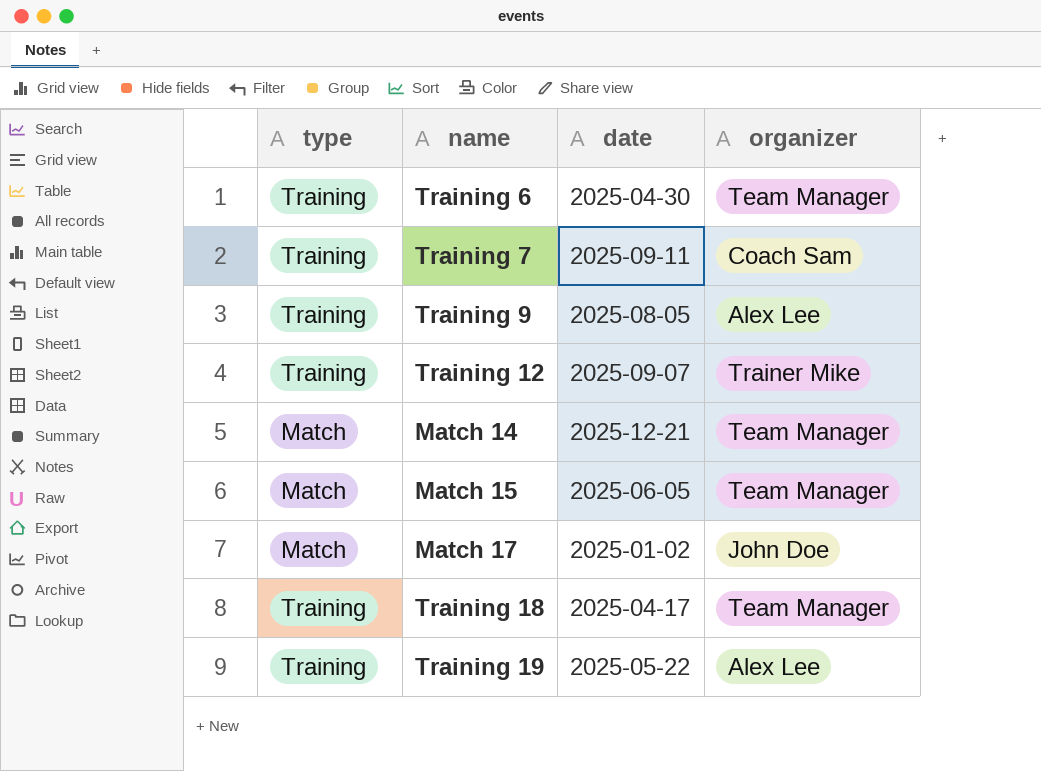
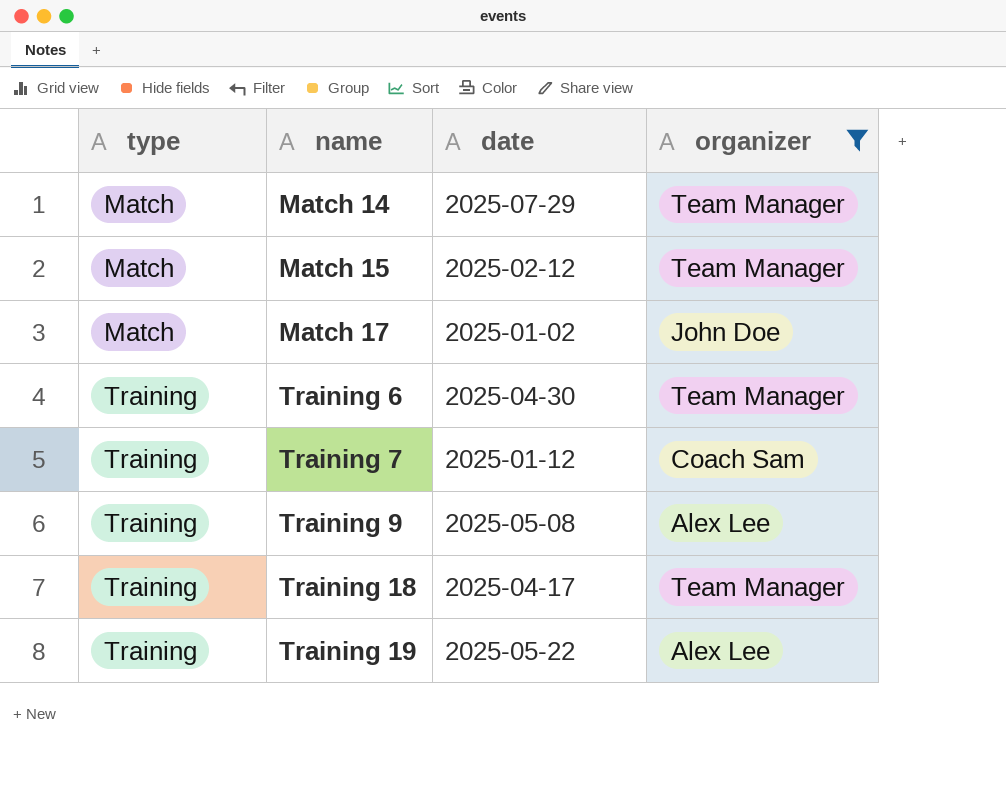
filter: none -> organizer != Trainer Mike
row order: none -> type ascending
Match 14 | date: 2025-12-21 -> 2025-07-29
Match 15 | date: 2025-06-05 -> 2025-02-12
Training 7 | date: 2025-09-11 -> 2025-01-12
Training 9 | date: 2025-08-05 -> 2025-05-08

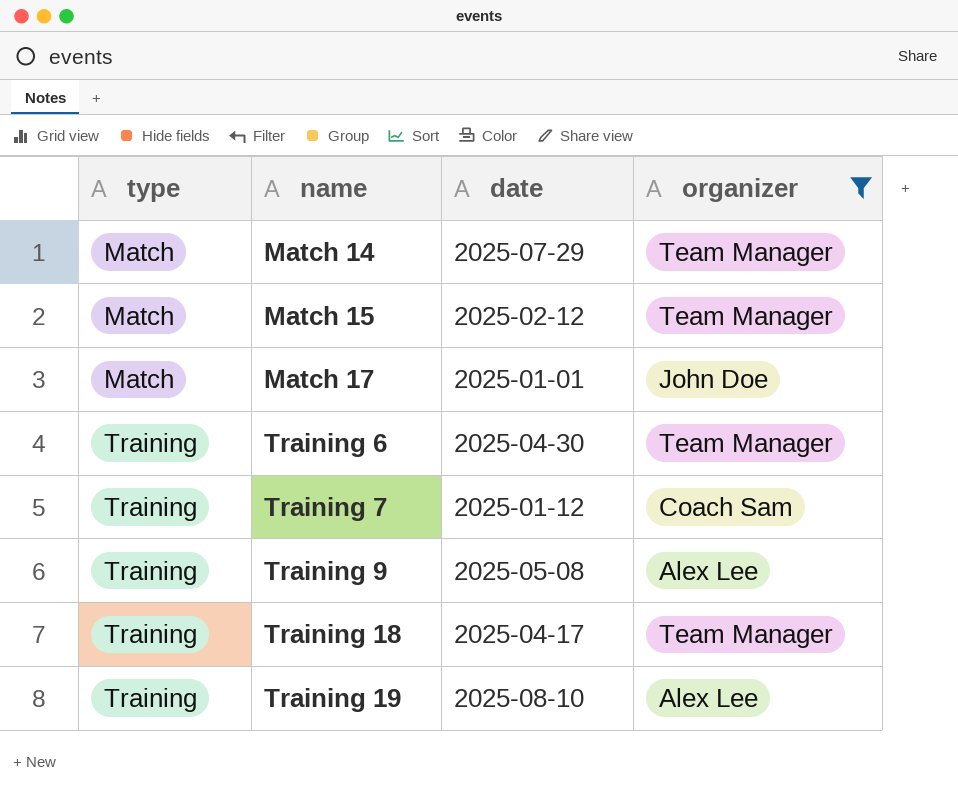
Match 17 | date: 2025-01-02 -> 2025-01-01
Training 19 | date: 2025-05-22 -> 2025-08-10

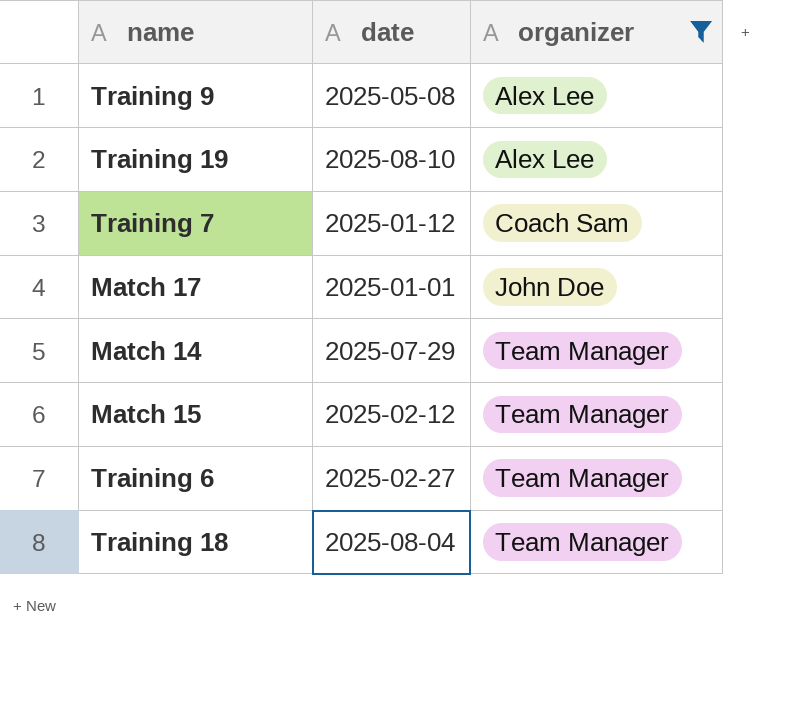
row order: type ascending -> organizer ascending
column type | position: 1 -> none
Training 6 | date: 2025-04-30 -> 2025-02-27
Training 18 | date: 2025-04-17 -> 2025-08-04

